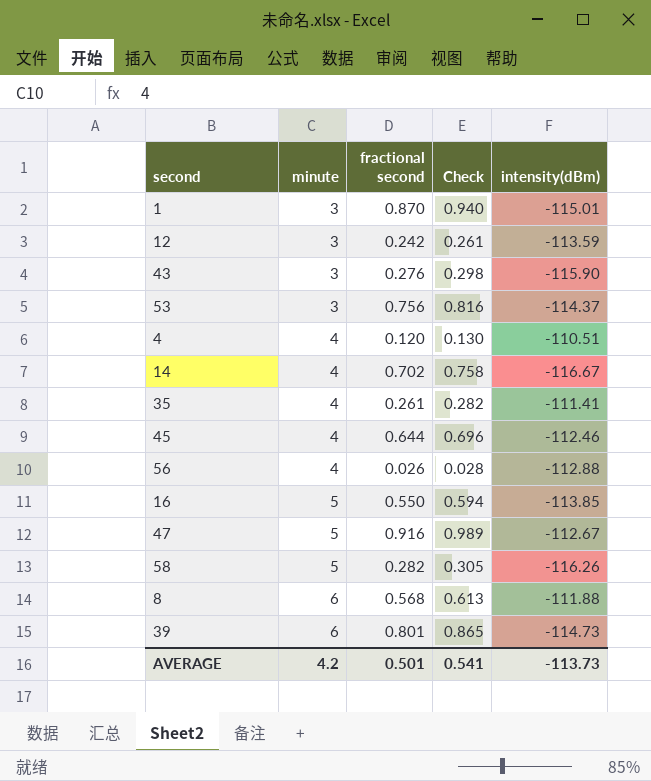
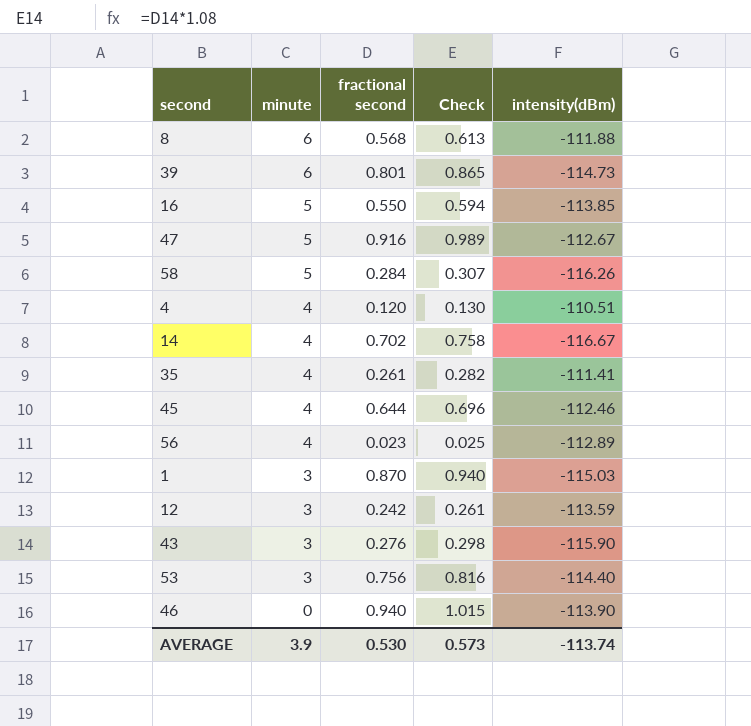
row order: minute ascending -> minute descending
58 | fractional second: 0.282 -> 0.284
58 | Check: 0.305 -> 0.307
56 | fractional second: 0.026 -> 0.023
56 | Check: 0.028 -> 0.025
56 | intensity(dBm): -112.88 -> -112.89
1 | intensity(dBm): -115.01 -> -115.03
53 | intensity(dBm): -114.37 -> -114.40
row 46: none -> 0 | 0.940 | 1.015 | -113.90
AVERAGE | minute: 4.2 -> 3.9
AVERAGE | fractional second: 0.501 -> 0.530
AVERAGE | Check: 0.541 -> 0.573
AVERAGE | intensity(dBm): -113.73 -> -113.74

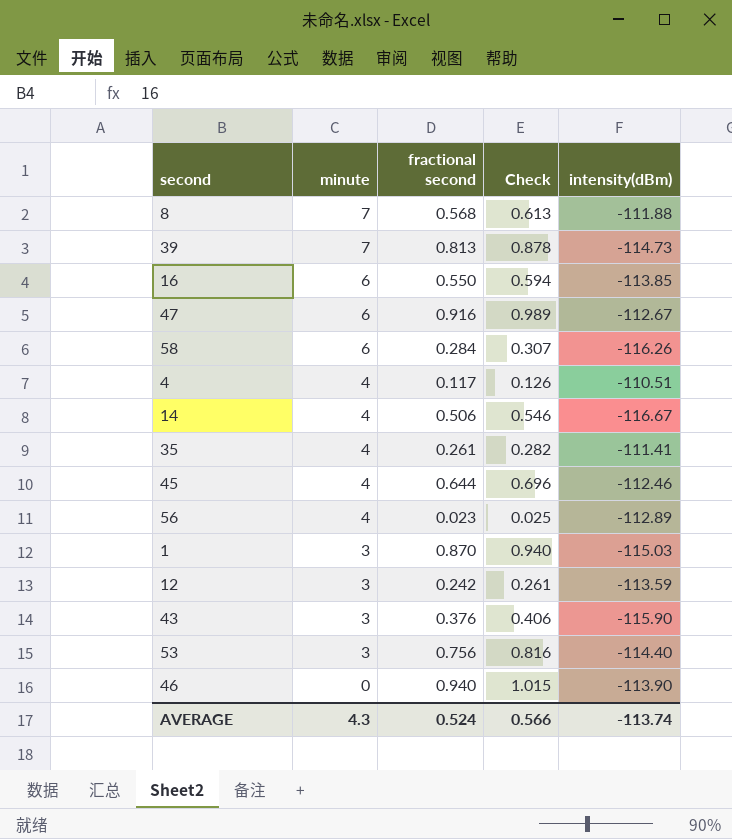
8 | minute: 6 -> 7
39 | minute: 6 -> 7
39 | fractional second: 0.801 -> 0.813
39 | Check: 0.865 -> 0.878
16 | minute: 5 -> 6
47 | minute: 5 -> 6
58 | minute: 5 -> 6
4 | fractional second: 0.120 -> 0.117
4 | Check: 0.130 -> 0.126
14 | fractional second: 0.702 -> 0.506
14 | Check: 0.758 -> 0.546
43 | fractional second: 0.276 -> 0.376
43 | Check: 0.298 -> 0.406
AVERAGE | minute: 3.9 -> 4.3
AVERAGE | fractional second: 0.530 -> 0.524
AVERAGE | Check: 0.573 -> 0.566

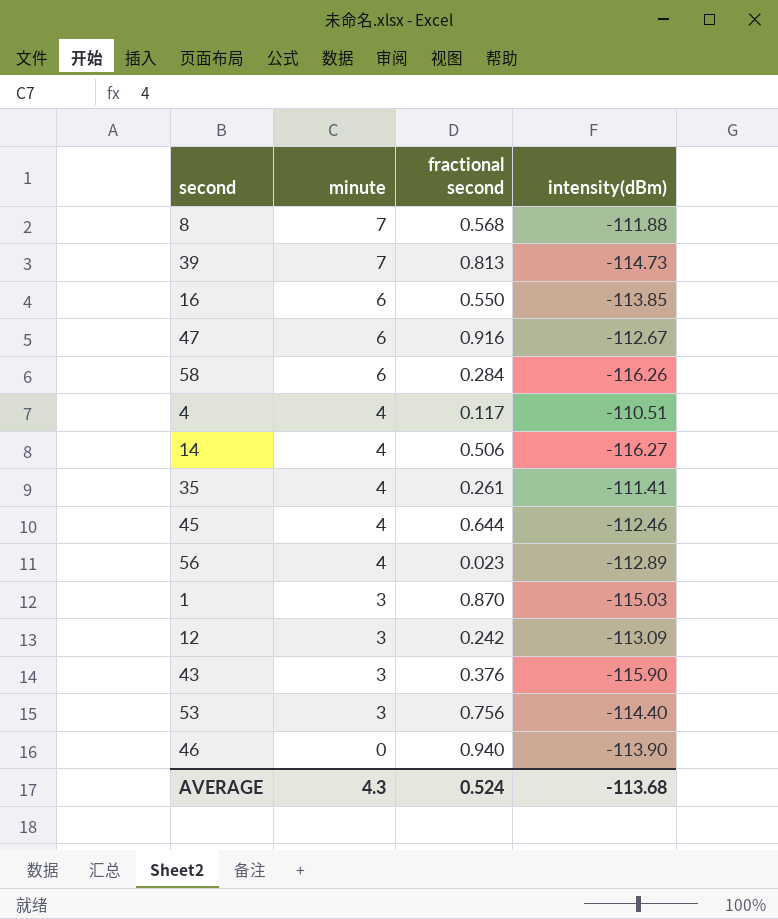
column Check | formula: [fractional second] * 1.08 -> none
14 | intensity(dBm): -116.67 -> -116.27
12 | intensity(dBm): -113.59 -> -113.09
AVERAGE | intensity(dBm): -113.74 -> -113.68

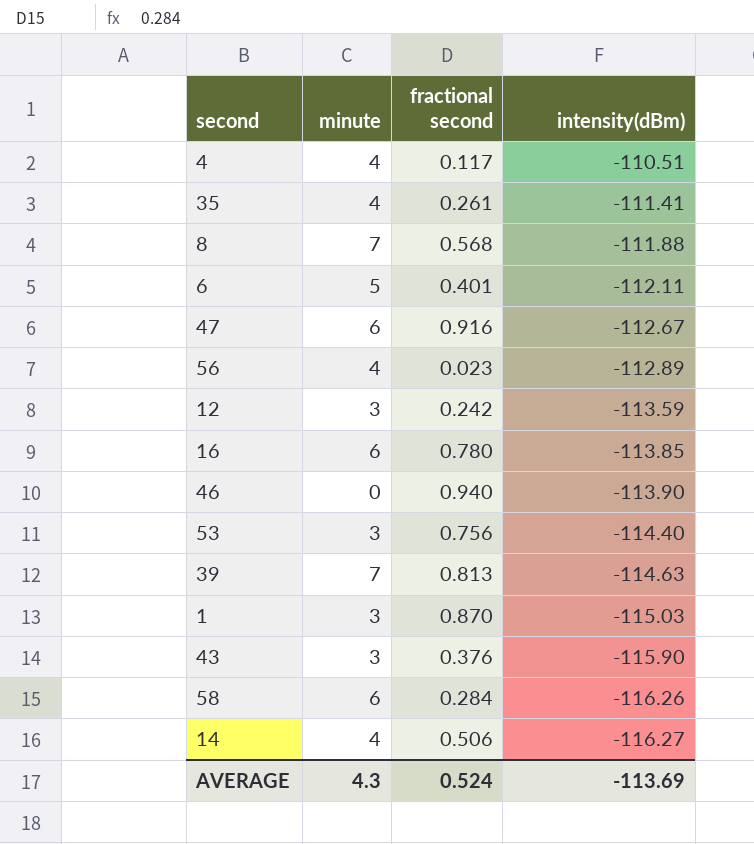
row order: minute descending -> intensity(dBm) descending
row 45: 4 | 0.644 | -112.46 -> none
row 6: none -> 5 | 0.401 | -112.11
12 | intensity(dBm): -113.09 -> -113.59
16 | fractional second: 0.550 -> 0.780
39 | intensity(dBm): -114.73 -> -114.63
AVERAGE | intensity(dBm): -113.68 -> -113.69

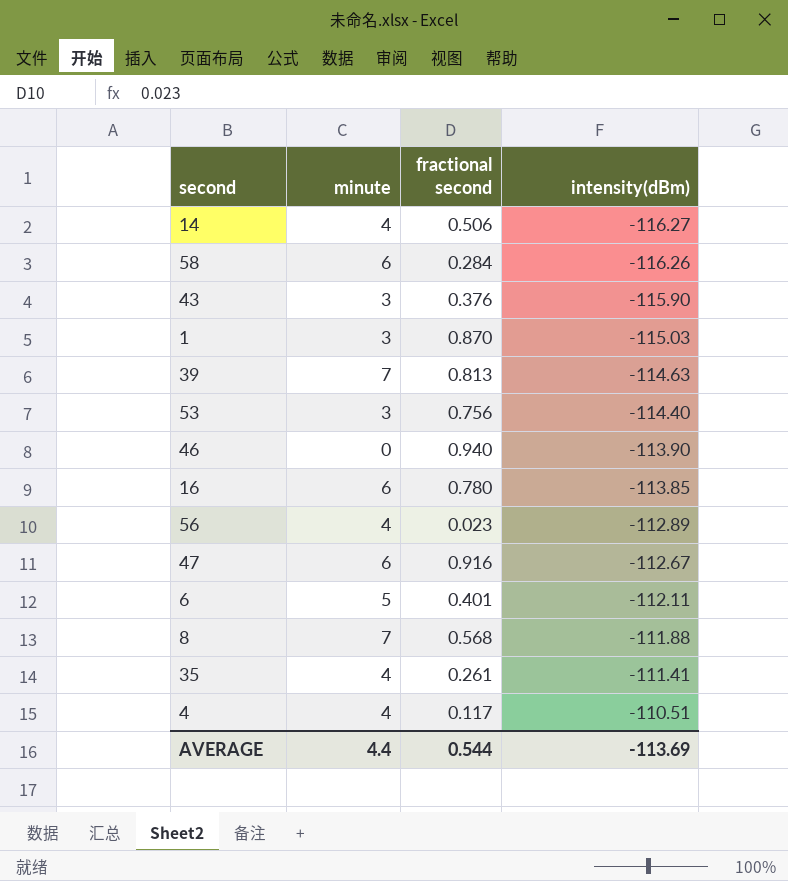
row order: intensity(dBm) descending -> intensity(dBm) ascending
row 12: 3 | 0.242 | -113.59 -> none
AVERAGE | minute: 4.3 -> 4.4
AVERAGE | fractional second: 0.524 -> 0.544

